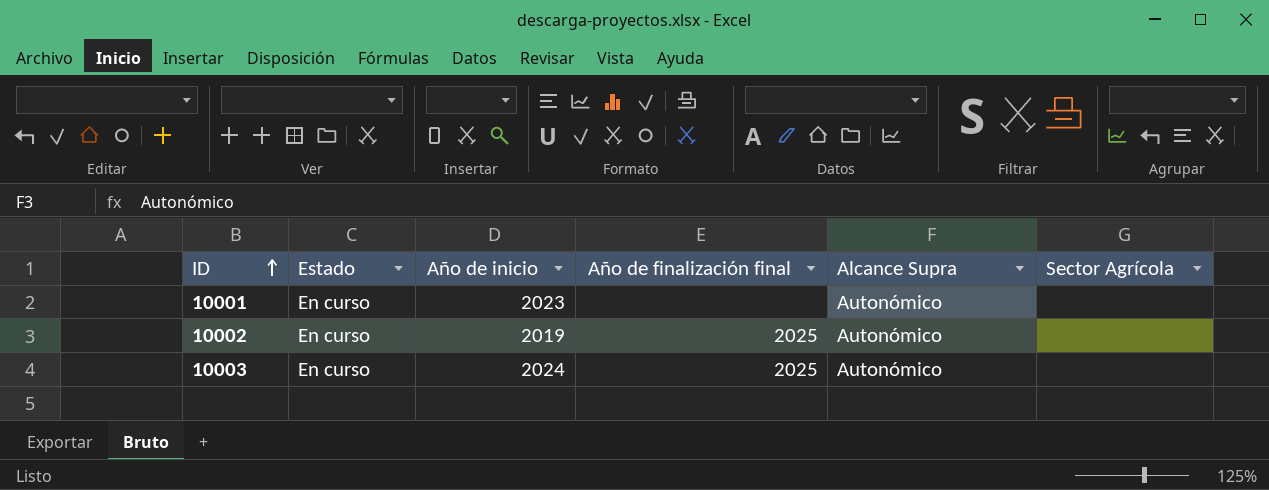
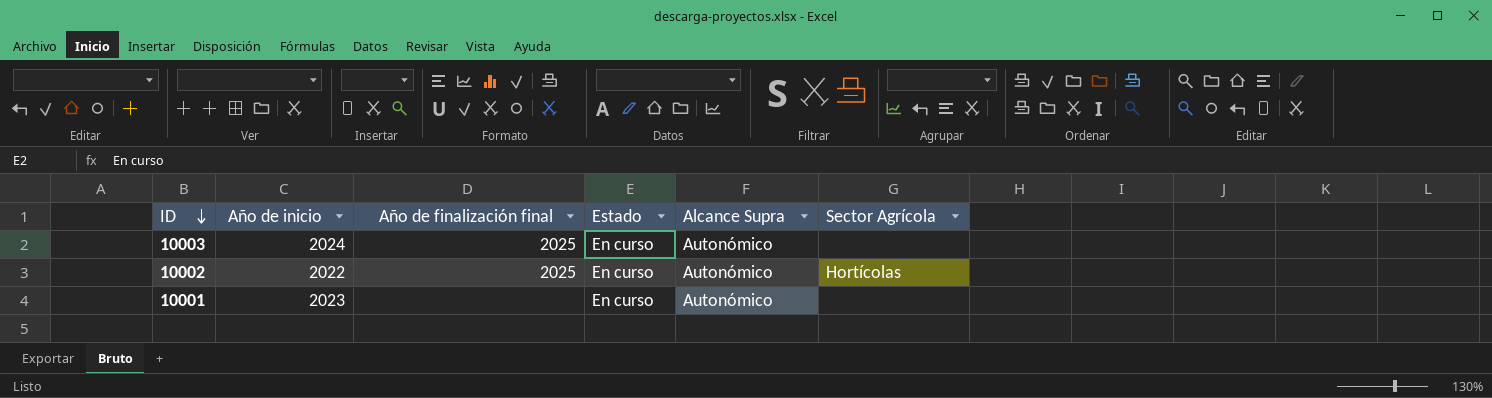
row order: ID ascending -> ID descending
column Estado | position: 2 -> 4
10002 | Año de inicio: 2019 -> 2022
10002 | Sector Agrícola: none -> Hortícolas

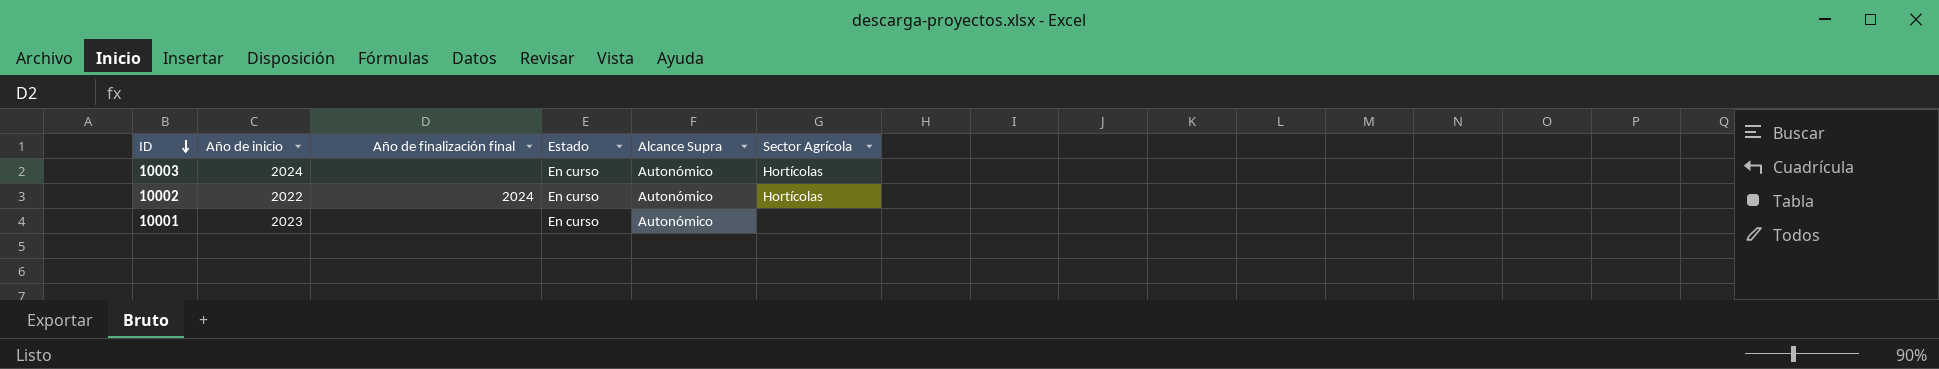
10003 | Año de finalización final: 2025 -> none
10003 | Sector Agrícola: none -> Hortícolas
10002 | Año de finalización final: 2025 -> 2024

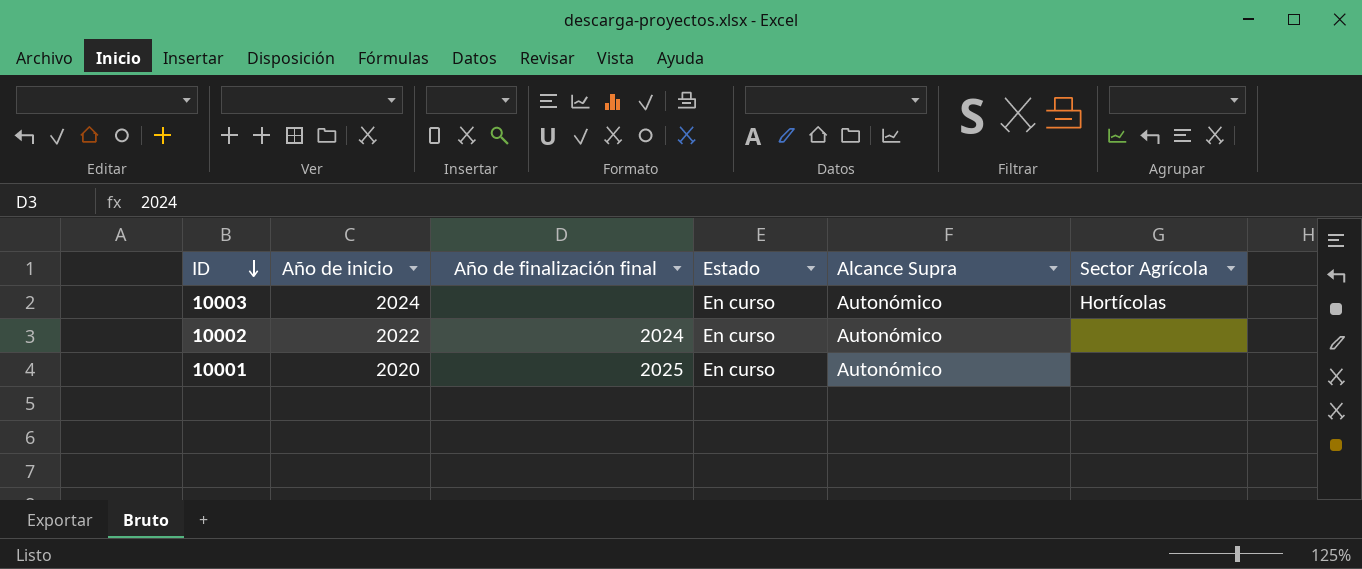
10002 | Sector Agrícola: Hortícolas -> none
10001 | Año de inicio: 2023 -> 2020
10001 | Año de finalización final: none -> 2025

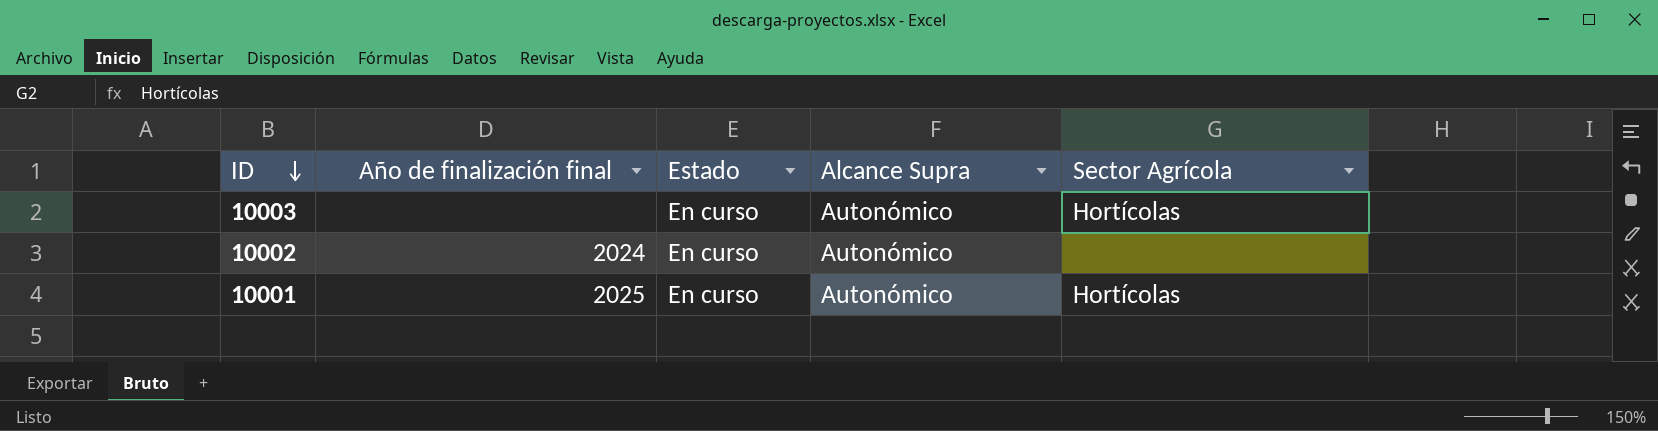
column Año de inicio | position: 2 -> none
10001 | Sector Agrícola: none -> Hortícolas

